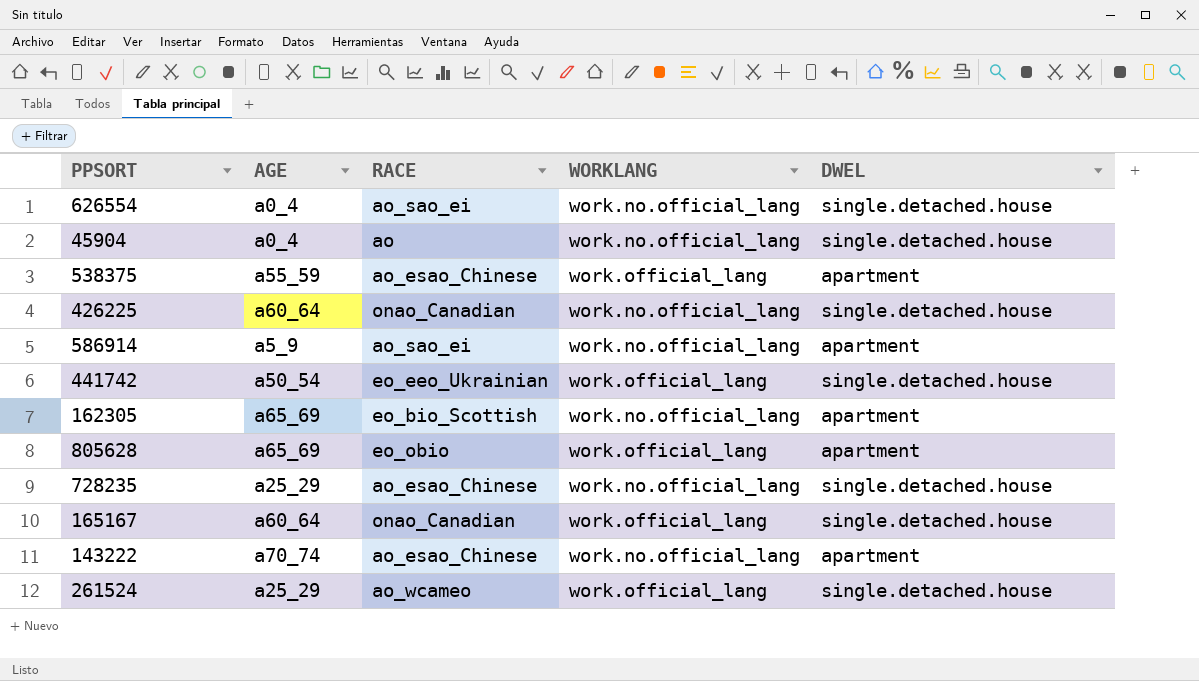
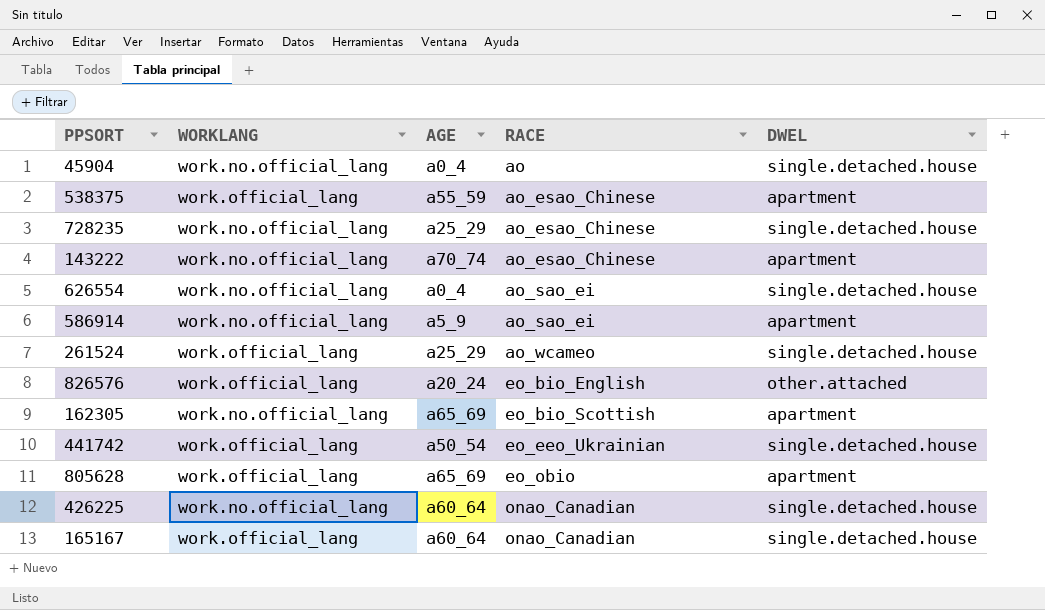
row order: none -> RACE ascending
column WORKLANG | position: 4 -> 2
row 826576: none -> work.official_lang | a20_24 | eo_bio_English | other.attached

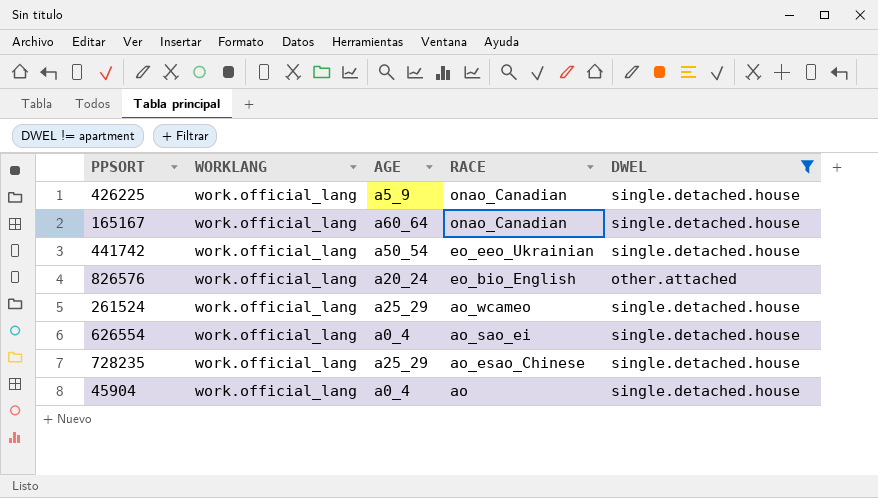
filter: none -> DWEL != apartment
row order: RACE ascending -> RACE descending
426225 | WORKLANG: work.no.official_lang -> work.official_lang
426225 | AGE: a60_64 -> a5_9
626554 | WORKLANG: work.no.official_lang -> work.official_lang
728235 | WORKLANG: work.no.official_lang -> work.official_lang
45904 | WORKLANG: work.no.official_lang -> work.official_lang

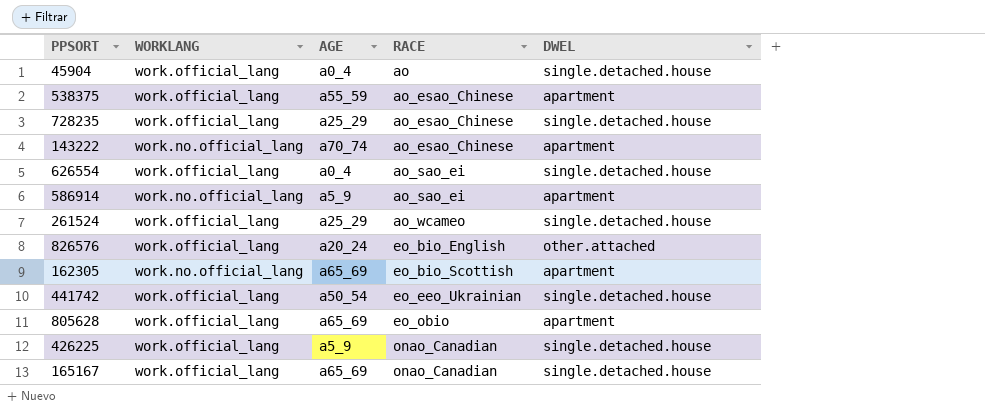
filter: DWEL != apartment -> none
row order: RACE descending -> RACE ascending
165167 | AGE: a60_64 -> a65_69

